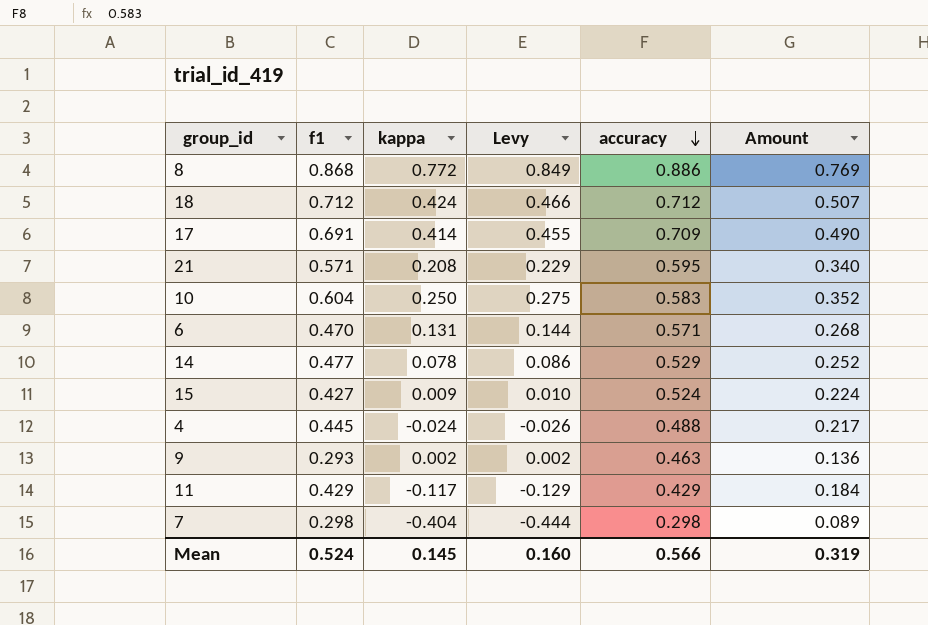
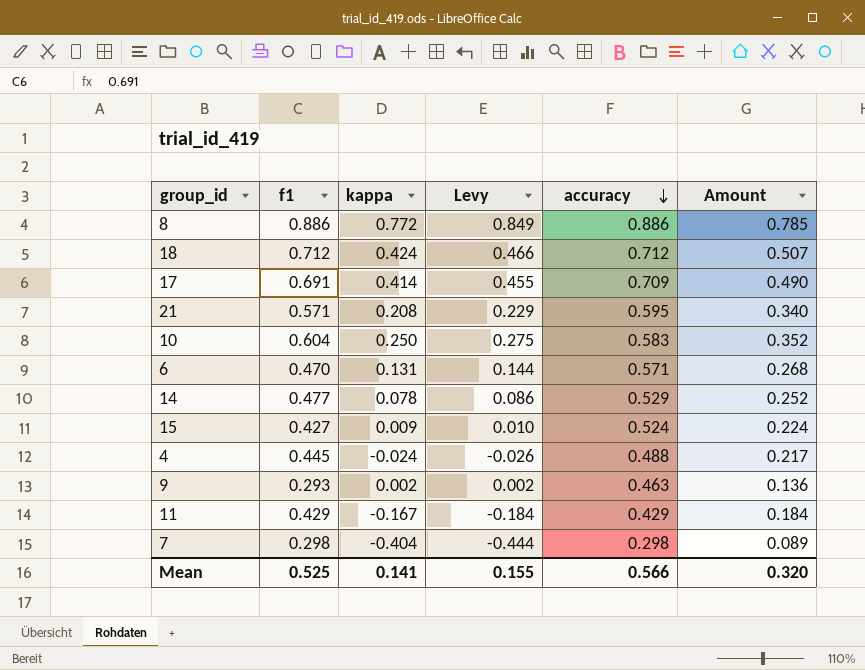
8 | f1: 0.868 -> 0.886
8 | Amount: 0.769 -> 0.785
11 | kappa: -0.117 -> -0.167
11 | Levy: -0.129 -> -0.184
Mean | f1: 0.524 -> 0.525
Mean | kappa: 0.145 -> 0.141
Mean | Levy: 0.160 -> 0.155
Mean | Amount: 0.319 -> 0.320

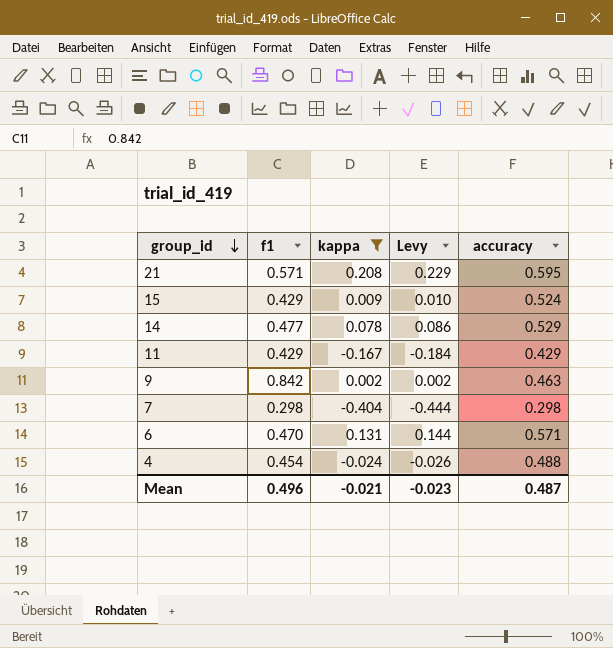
filter: none -> kappa <= 0.208
row order: accuracy descending -> group_id descending
column Amount | formula: [f1] * [accuracy] -> none
15 | f1: 0.427 -> 0.429
9 | f1: 0.293 -> 0.842
4 | f1: 0.445 -> 0.454
Mean | f1: 0.525 -> 0.496
Mean | kappa: 0.141 -> -0.021
Mean | Levy: 0.155 -> -0.023
Mean | accuracy: 0.566 -> 0.487

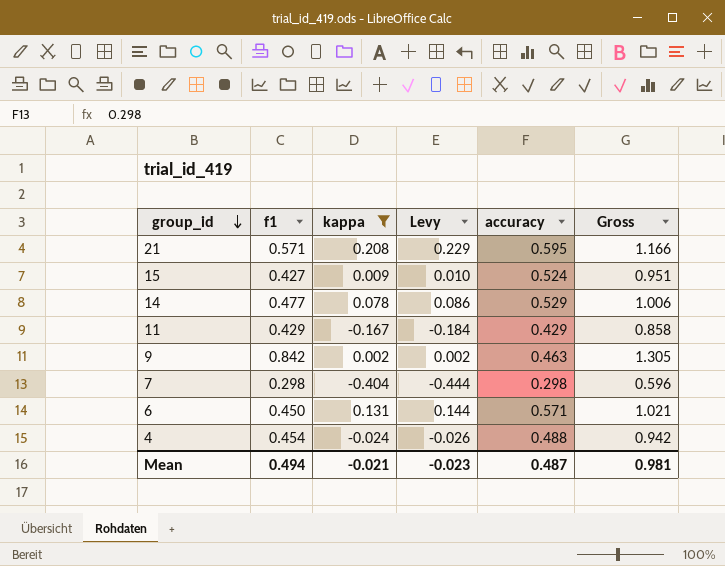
column Gross | formula: none -> [f1] + [accuracy]
15 | f1: 0.429 -> 0.427
6 | f1: 0.470 -> 0.450
Mean | f1: 0.496 -> 0.494

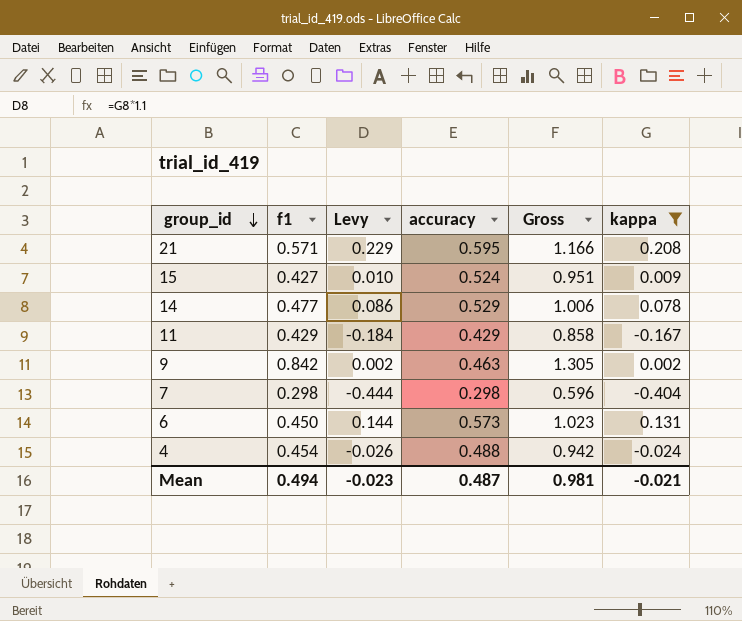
column kappa | position: 3 -> 6
6 | accuracy: 0.571 -> 0.573
6 | Gross: 1.021 -> 1.023

